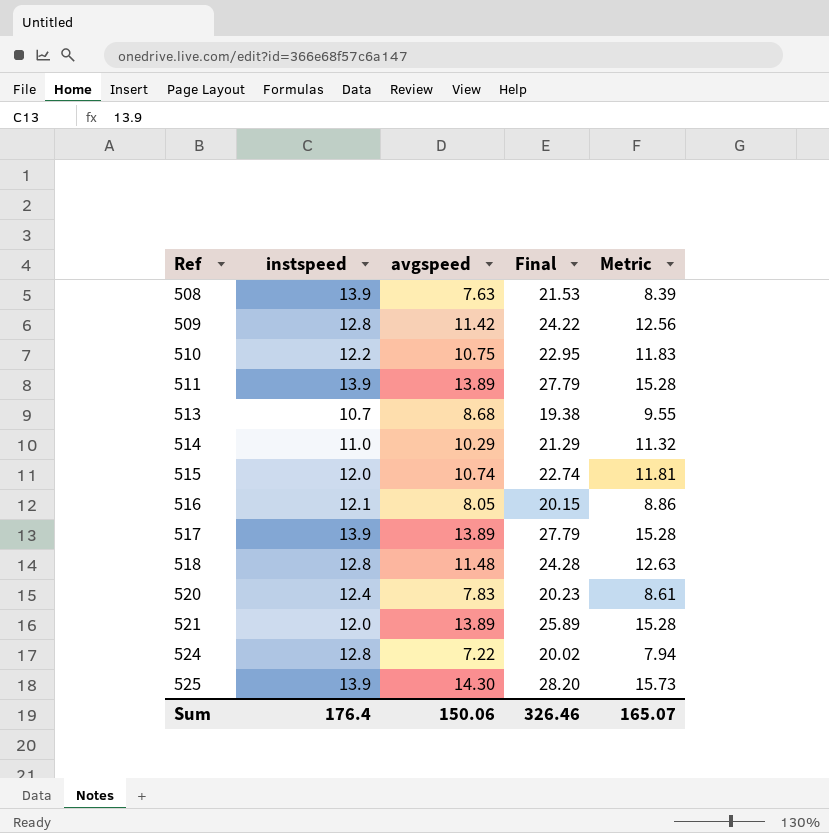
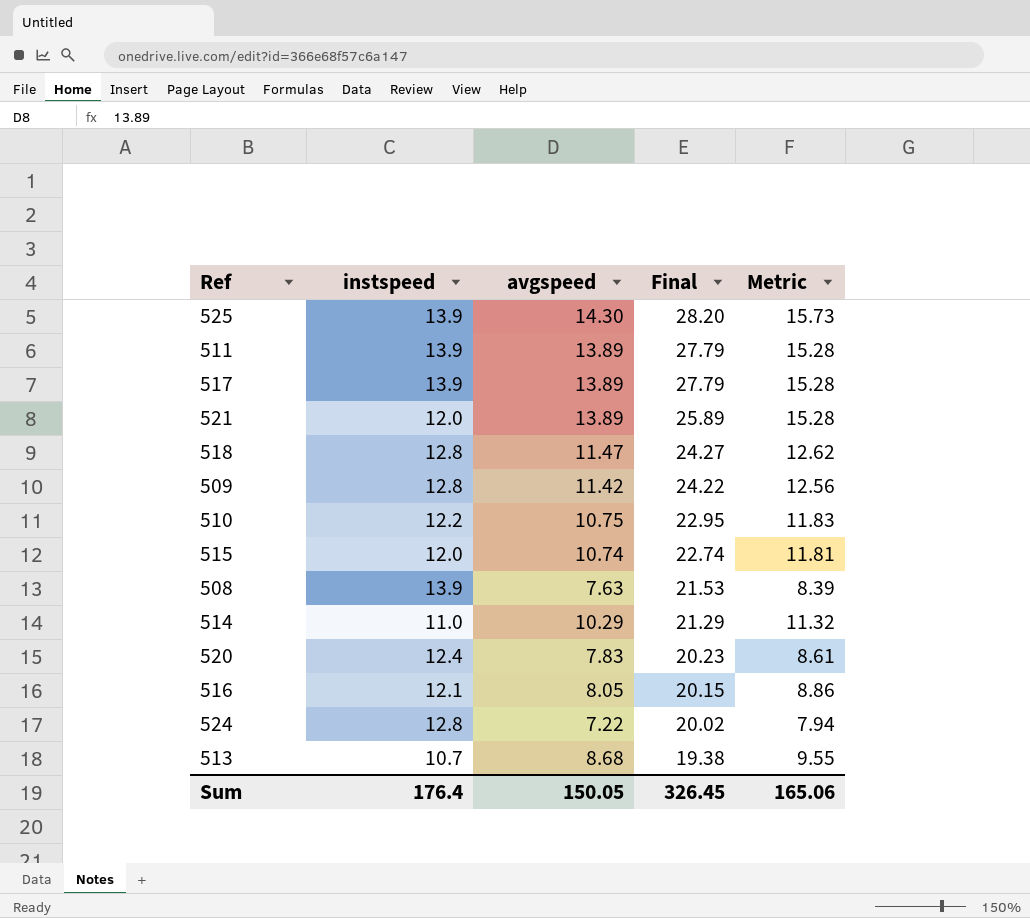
row order: Ref ascending -> Final descending
518 | avgspeed: 11.48 -> 11.47
518 | Final: 24.28 -> 24.27
518 | Metric: 12.63 -> 12.62
Sum | avgspeed: 150.06 -> 150.05
Sum | Final: 326.46 -> 326.45
Sum | Metric: 165.07 -> 165.06

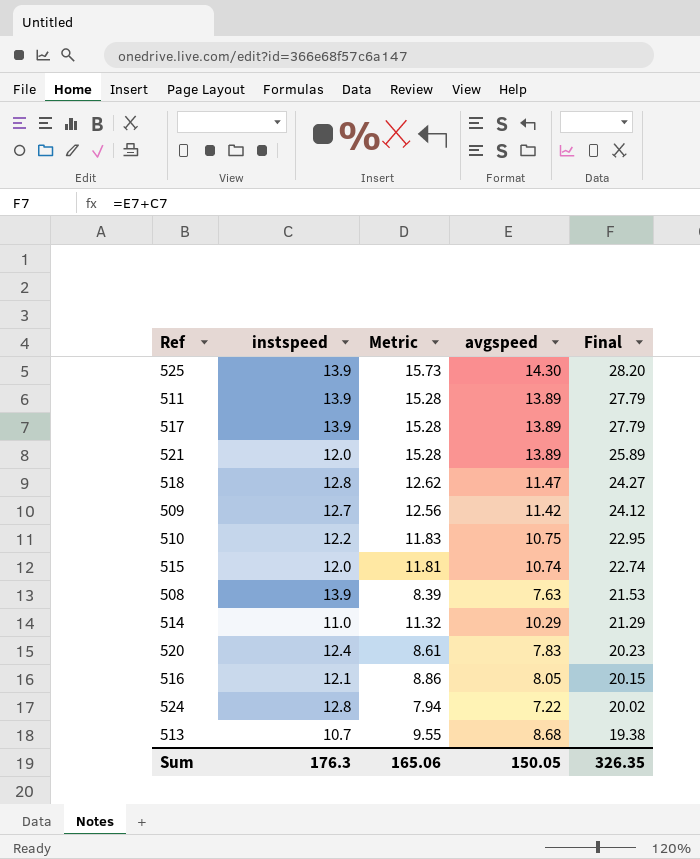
column Metric | position: 5 -> 3
509 | instspeed: 12.8 -> 12.7
509 | Final: 24.22 -> 24.12
Sum | instspeed: 176.4 -> 176.3
Sum | Final: 326.45 -> 326.35

